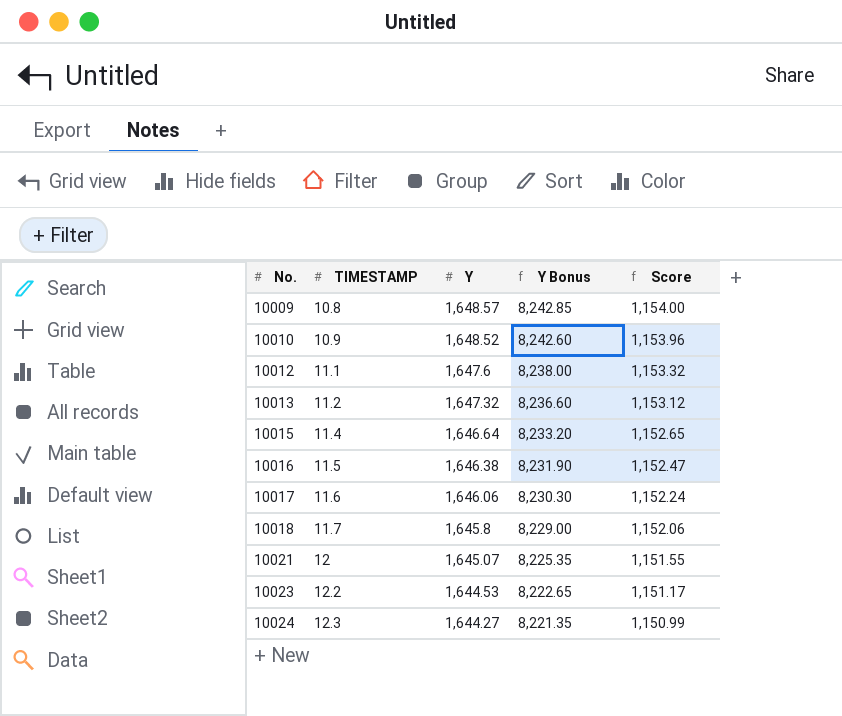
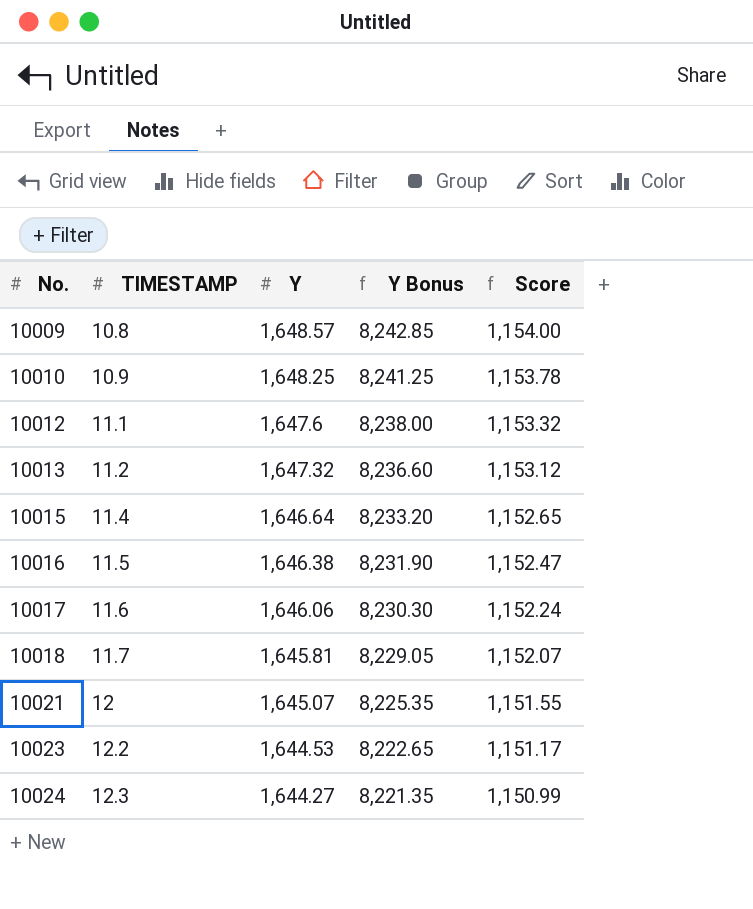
10010 | Y: 1,648.52 -> 1,648.25
10010 | Y Bonus: 8,242.60 -> 8,241.25
10010 | Score: 1,153.96 -> 1,153.78
10018 | Y: 1,645.8 -> 1,645.81
10018 | Y Bonus: 8,229.00 -> 8,229.05
10018 | Score: 1,152.06 -> 1,152.07

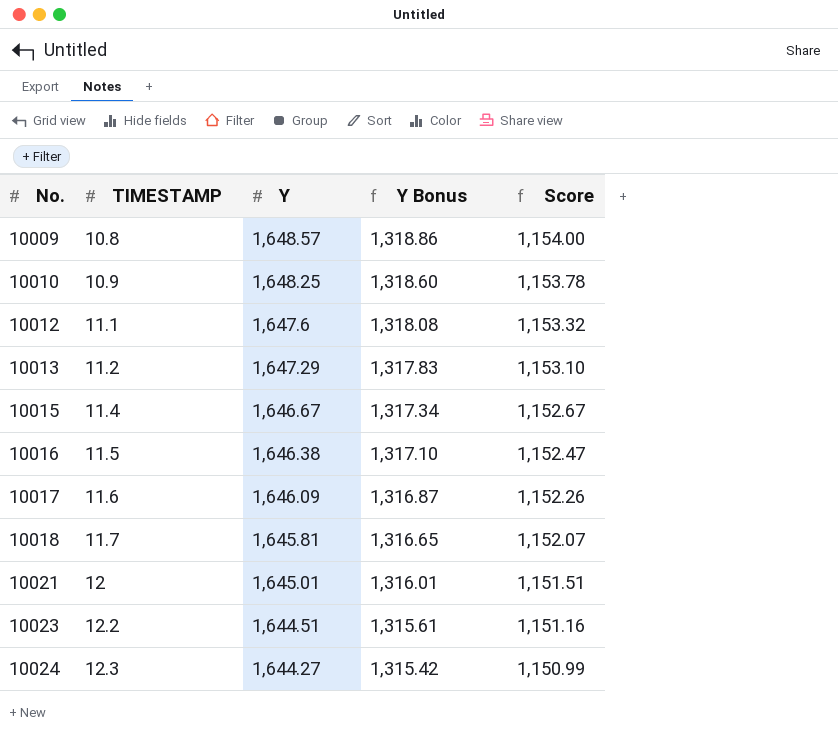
column Y Bonus | formula: [Y] * 5 -> [Y] * 0.8
10013 | Y: 1,647.32 -> 1,647.29
10013 | Score: 1,153.12 -> 1,153.10
10015 | Y: 1,646.64 -> 1,646.67
10015 | Score: 1,152.65 -> 1,152.67
10017 | Y: 1,646.06 -> 1,646.09
10017 | Score: 1,152.24 -> 1,152.26
10021 | Y: 1,645.07 -> 1,645.01
10021 | Score: 1,151.55 -> 1,151.51
10023 | Y: 1,644.53 -> 1,644.51
10023 | Score: 1,151.17 -> 1,151.16

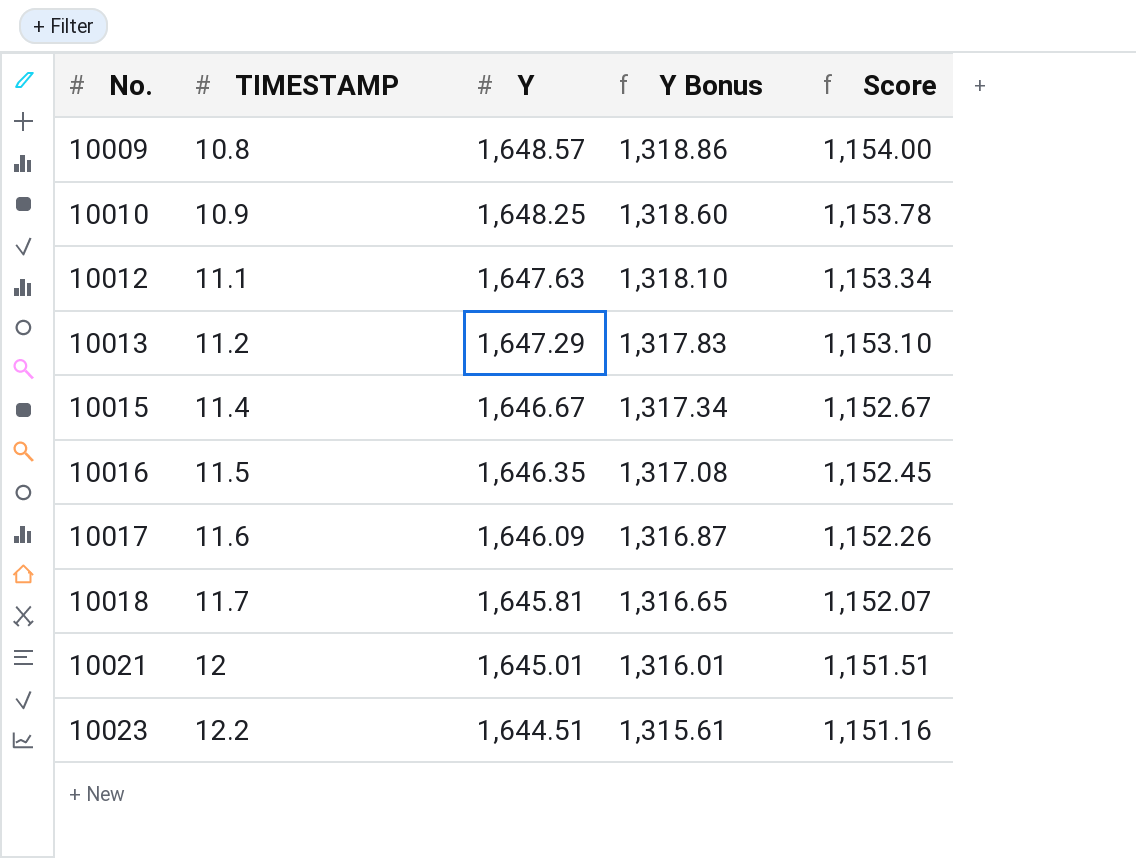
row 10024: 12.3 | 1,644.27 | 1,315.42 | 1,150.99 -> none
10012 | Y: 1,647.6 -> 1,647.63
10012 | Y Bonus: 1,318.08 -> 1,318.10
10012 | Score: 1,153.32 -> 1,153.34
10016 | Y: 1,646.38 -> 1,646.35
10016 | Y Bonus: 1,317.10 -> 1,317.08
10016 | Score: 1,152.47 -> 1,152.45

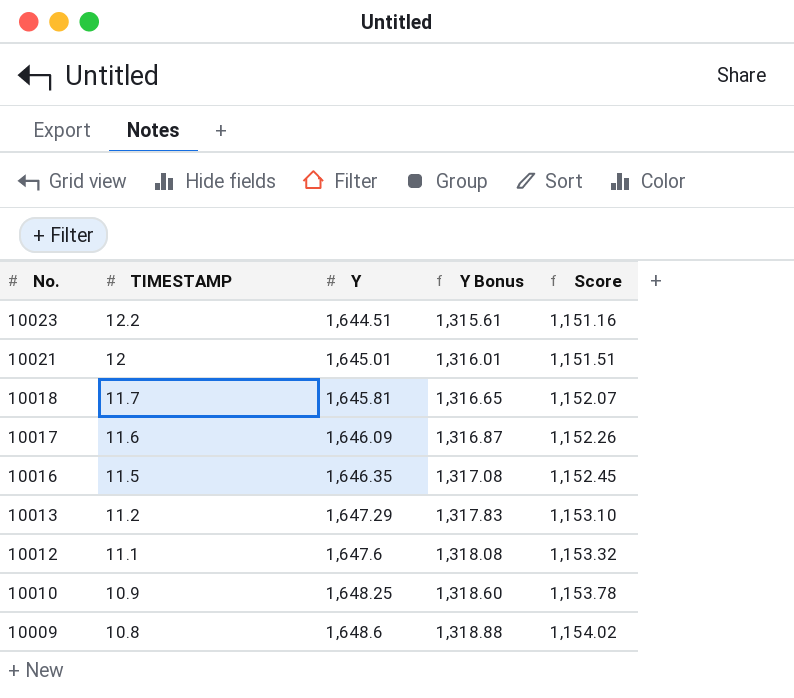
row order: No. ascending -> No. descending
row 10015: 11.4 | 1,646.67 | 1,317.34 | 1,152.67 -> none
10012 | Y: 1,647.63 -> 1,647.6
10012 | Y Bonus: 1,318.10 -> 1,318.08
10012 | Score: 1,153.34 -> 1,153.32
10009 | Y: 1,648.57 -> 1,648.6
10009 | Y Bonus: 1,318.86 -> 1,318.88
10009 | Score: 1,154.00 -> 1,154.02

